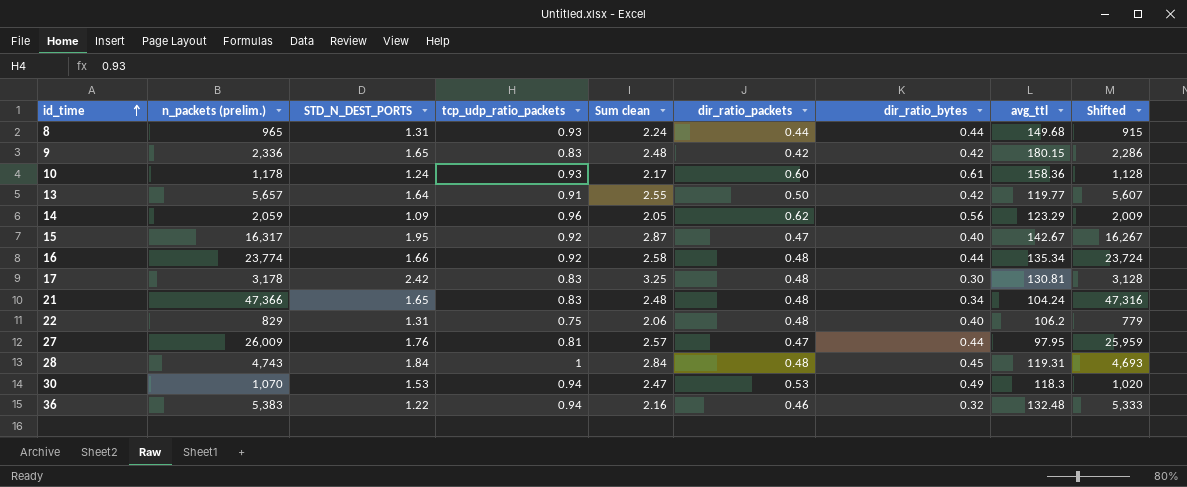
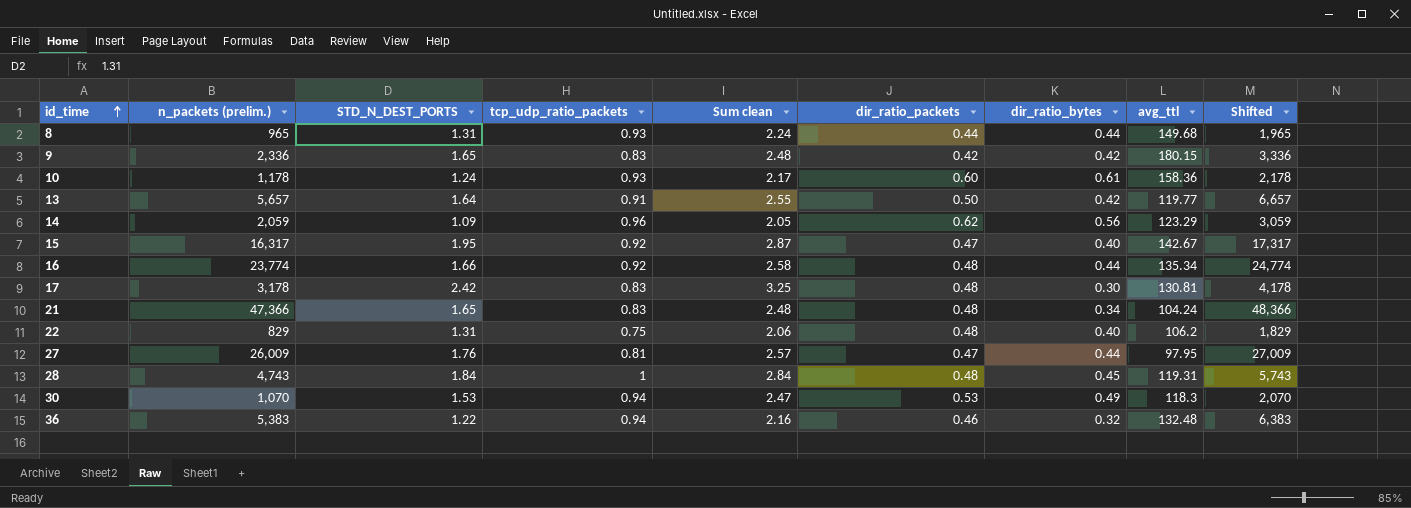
column Shifted | formula: [n_packets (prelim.)] - 50 -> [n_packets (prelim.)] + 1000

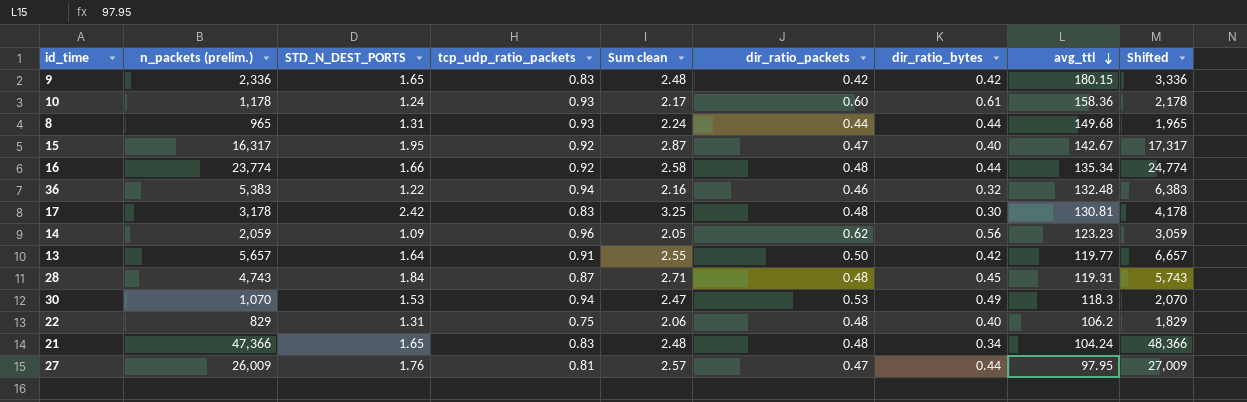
row order: id_time ascending -> avg_ttl descending
14 | avg_ttl: 123.29 -> 123.23
28 | tcp_udp_ratio_packets: 1 -> 0.87
28 | Sum clean: 2.84 -> 2.71

